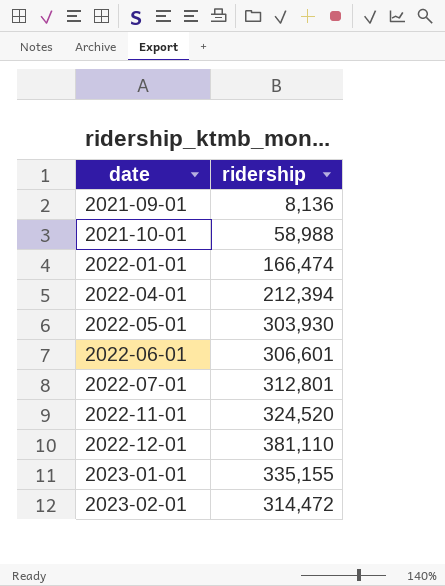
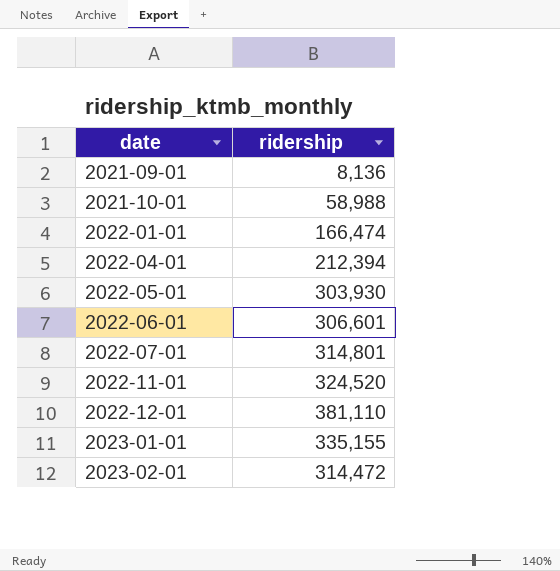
2022-07-01 | ridership: 312,801 -> 314,801

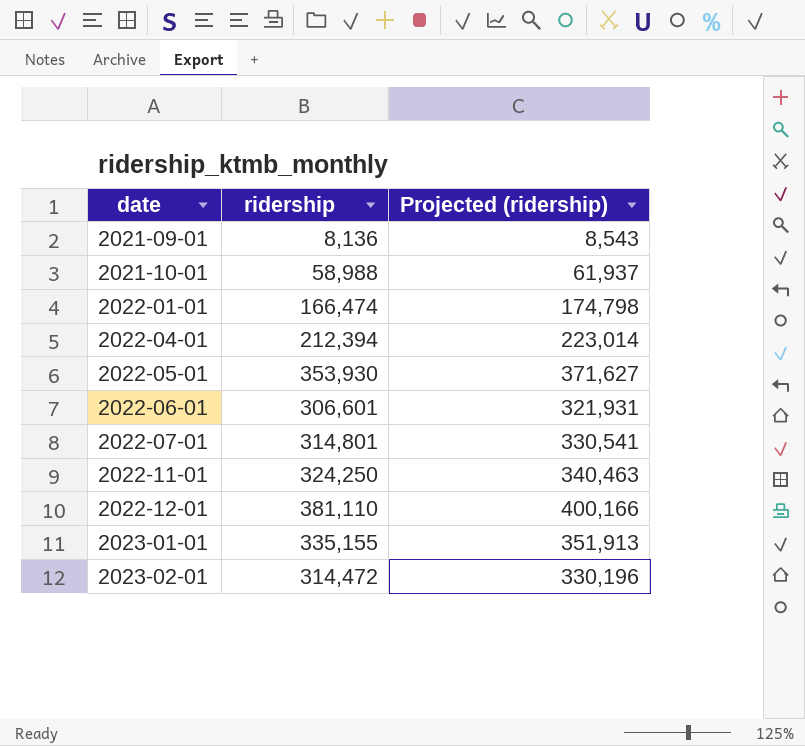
column Projected (ridership) | formula: none -> [ridership] * 1.05
2022-05-01 | ridership: 303,930 -> 353,930
2022-11-01 | ridership: 324,520 -> 324,250

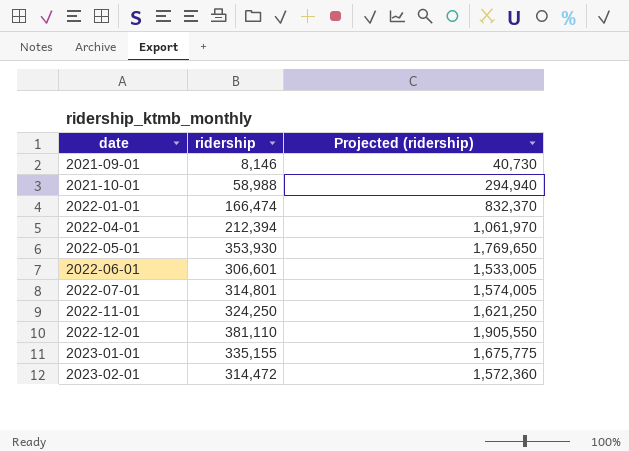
column Projected (ridership) | formula: [ridership] * 1.05 -> [ridership] * 5
2021-09-01 | ridership: 8,136 -> 8,146

